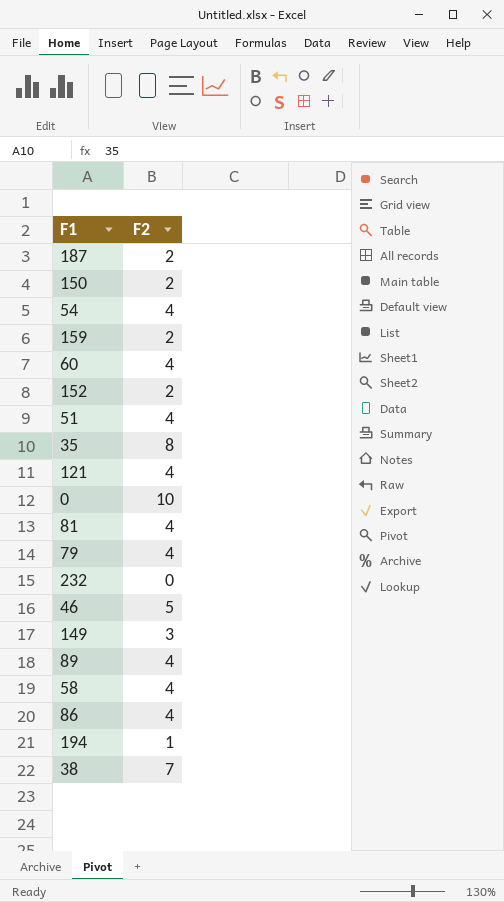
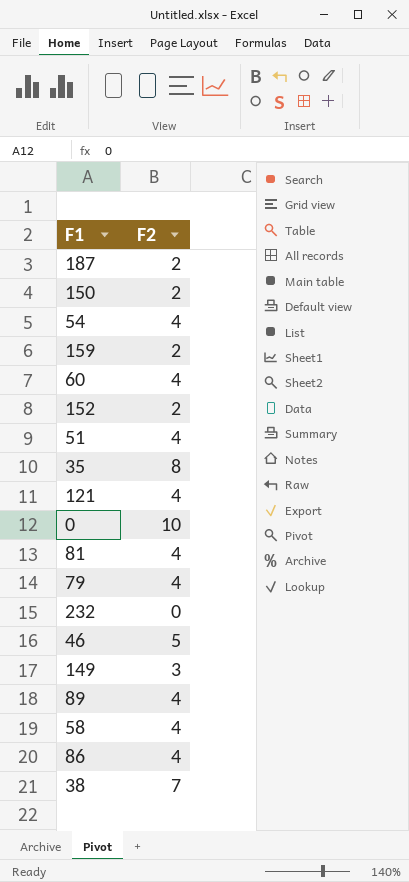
row 194: 1 -> none

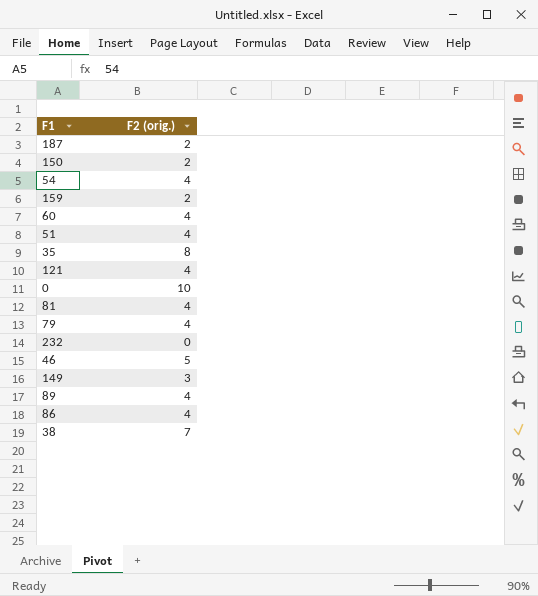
column name: F2 -> F2 (orig.)
row 152: 2 -> none
row 58: 4 -> none

